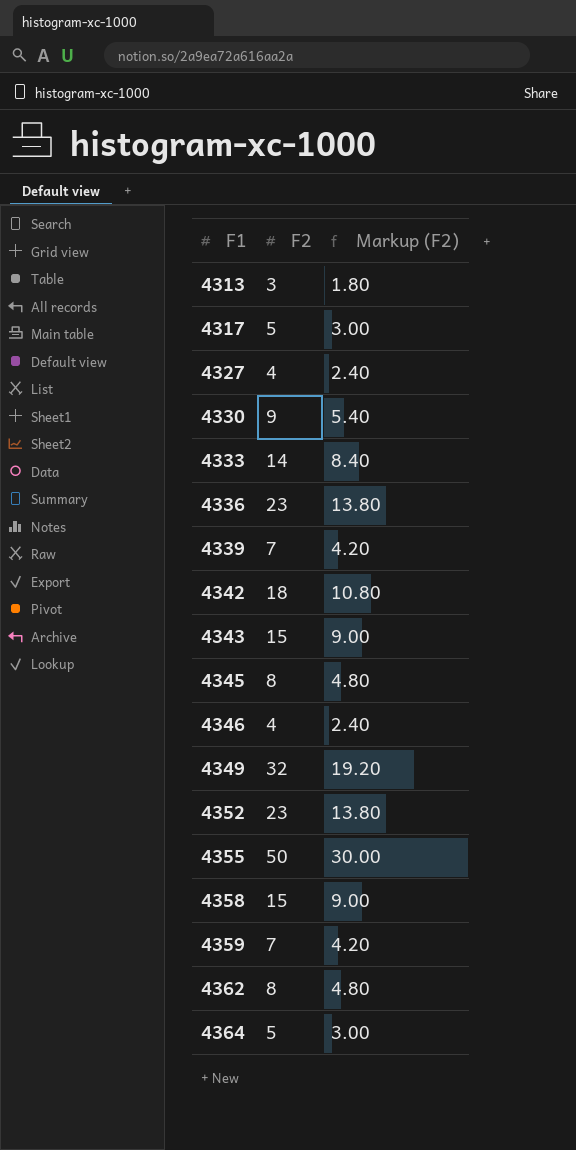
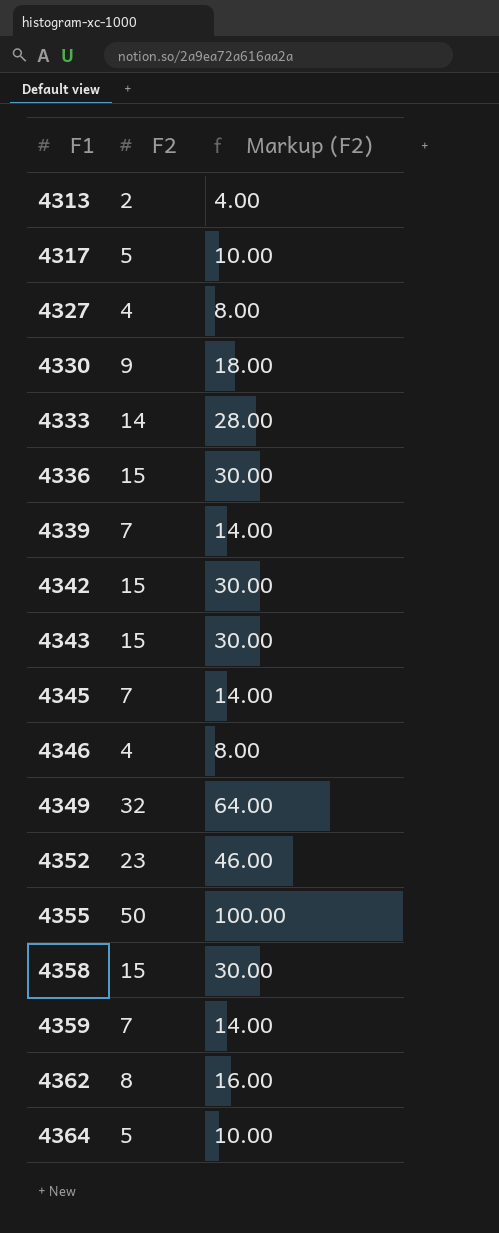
column Markup (F2) | formula: [F2] * 0.6 -> [F2] * 2
4313 | F2: 3 -> 2
4336 | F2: 23 -> 15
4342 | F2: 18 -> 15
4345 | F2: 8 -> 7

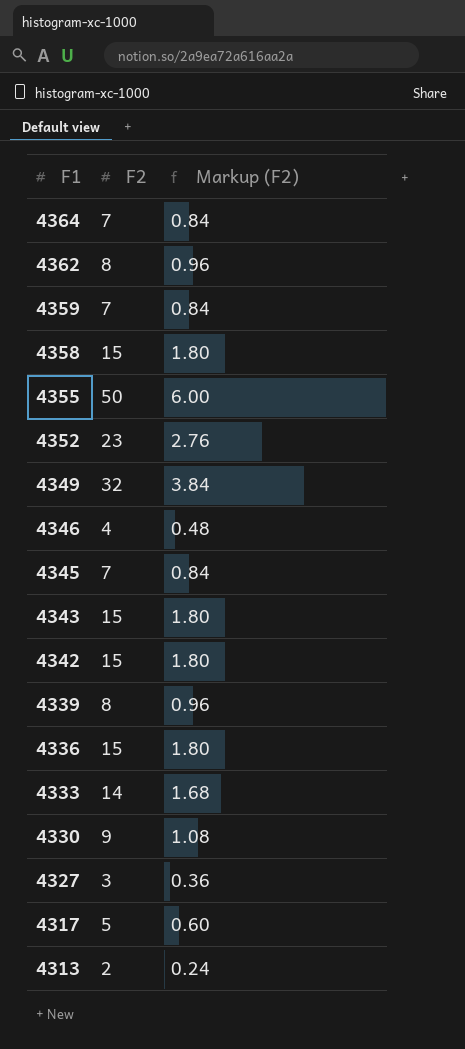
row order: F1 ascending -> F1 descending
column Markup (F2) | formula: [F2] * 2 -> [F2] * 0.12
4364 | F2: 5 -> 7
4339 | F2: 7 -> 8
4327 | F2: 4 -> 3

